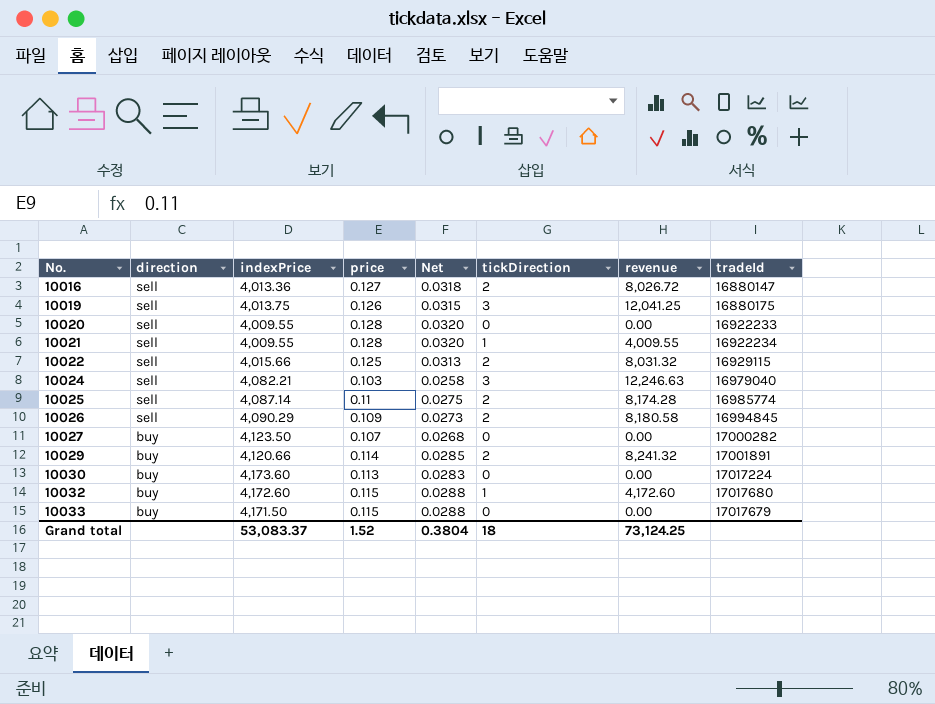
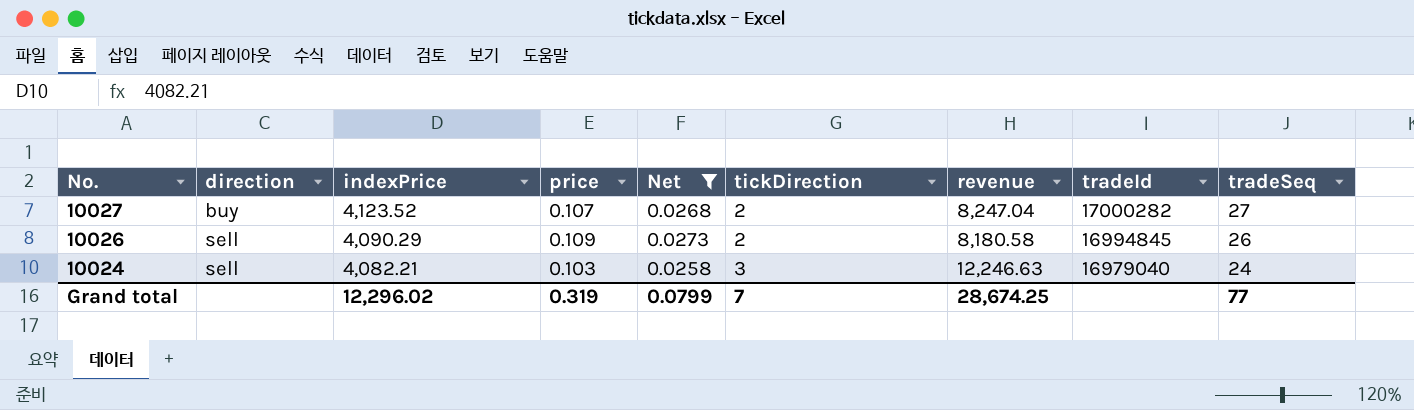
filter: none -> Net <= 0.0273
row order: No. ascending -> No. descending
column tradeSeq | position: none -> 9
10027 | indexPrice: 4,123.50 -> 4,123.52
10027 | tickDirection: 0 -> 2
10027 | revenue: 0.00 -> 8,247.04
Grand total | indexPrice: 53,083.37 -> 12,296.02
Grand total | price: 1.52 -> 0.319
Grand total | Net: 0.3804 -> 0.0799
Grand total | tickDirection: 18 -> 7
Grand total | revenue: 73,124.25 -> 28,674.25

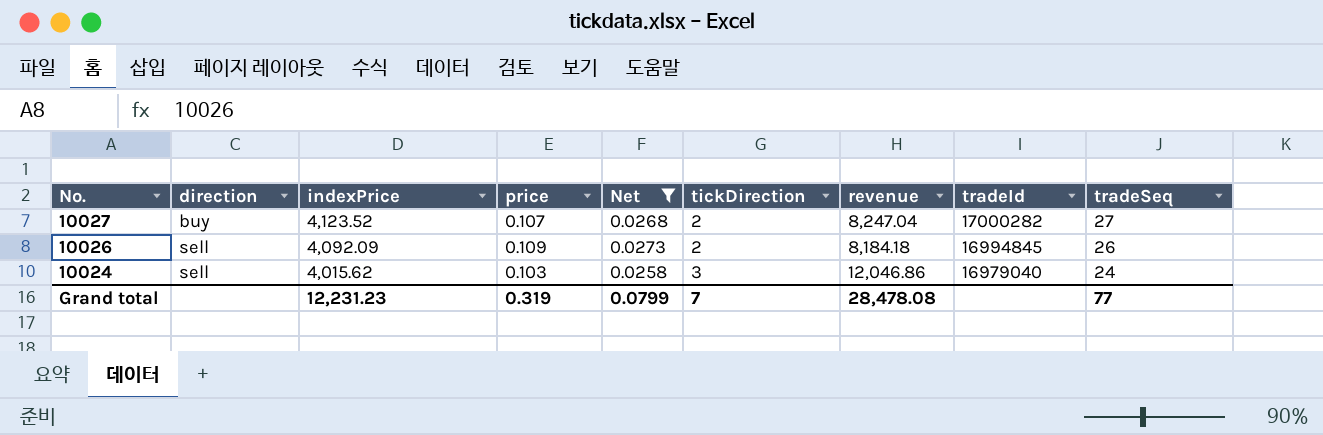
10026 | indexPrice: 4,090.29 -> 4,092.09
10026 | revenue: 8,180.58 -> 8,184.18
10024 | indexPrice: 4,082.21 -> 4,015.62
10024 | revenue: 12,246.63 -> 12,046.86
Grand total | indexPrice: 12,296.02 -> 12,231.23
Grand total | revenue: 28,674.25 -> 28,478.08

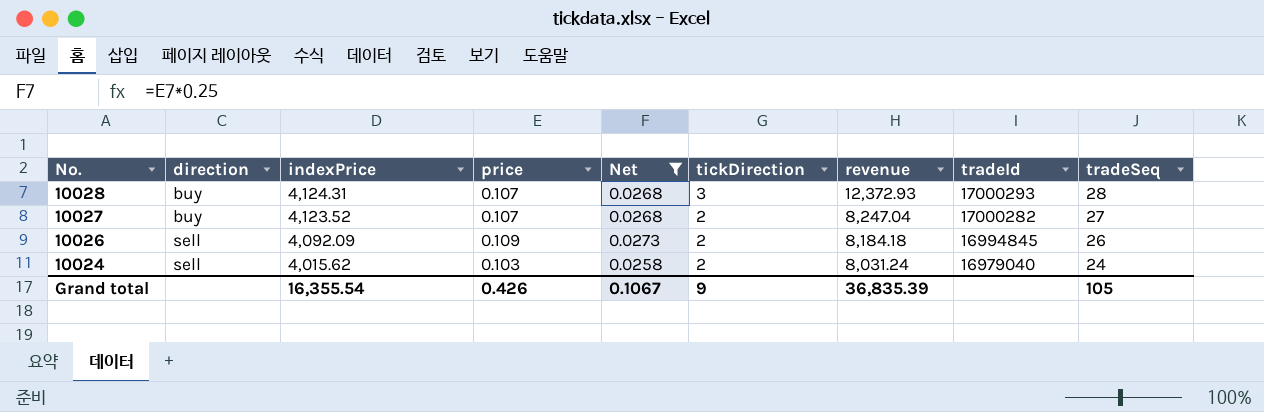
row 10028: none -> buy | 4,124.31 | 0.107 | 0.0268 | 3 | 12,372.93 | 17000293 | 28
10024 | tickDirection: 3 -> 2
10024 | revenue: 12,046.86 -> 8,031.24
Grand total | indexPrice: 12,231.23 -> 16,355.54
Grand total | price: 0.319 -> 0.426
Grand total | Net: 0.0799 -> 0.1067
Grand total | tickDirection: 7 -> 9
Grand total | revenue: 28,478.08 -> 36,835.39
Grand total | tradeSeq: 77 -> 105

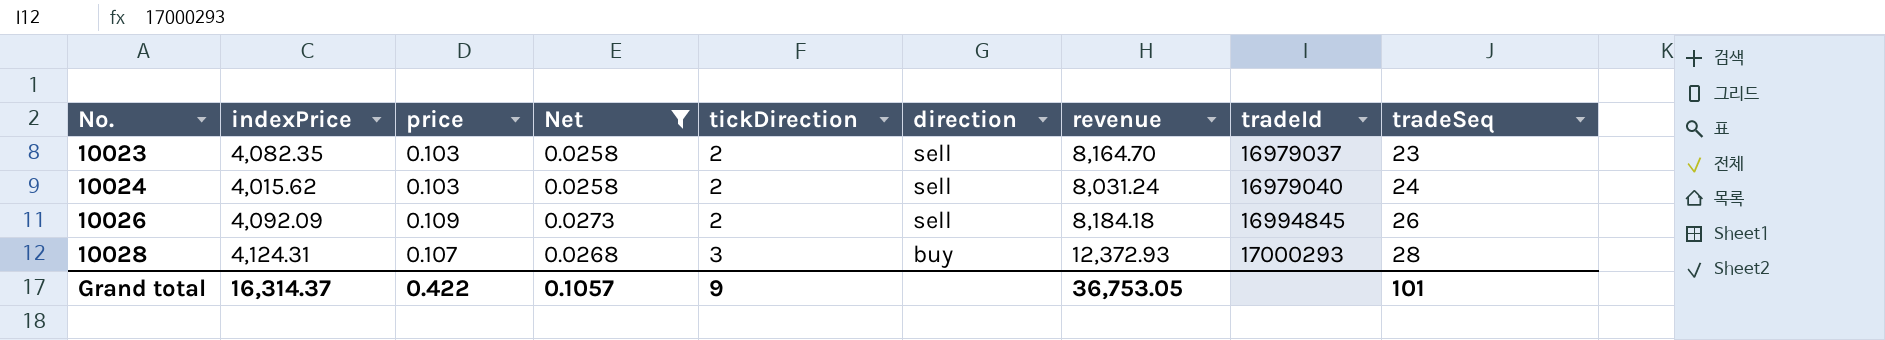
row order: No. descending -> No. ascending
column direction | position: 2 -> 6
row 10027: buy | 4,123.52 | 0.107 | 0.0268 | 2 | 8,247.04 | 17000282 | 27 -> none
row 10023: none -> 4,082.35 | 0.103 | 0.0258 | 2 | sell | 8,164.70 | 16979037 | 23
Grand total | indexPrice: 16,355.54 -> 16,314.37
Grand total | price: 0.426 -> 0.422
Grand total | Net: 0.1067 -> 0.1057
Grand total | revenue: 36,835.39 -> 36,753.05
Grand total | tradeSeq: 105 -> 101

